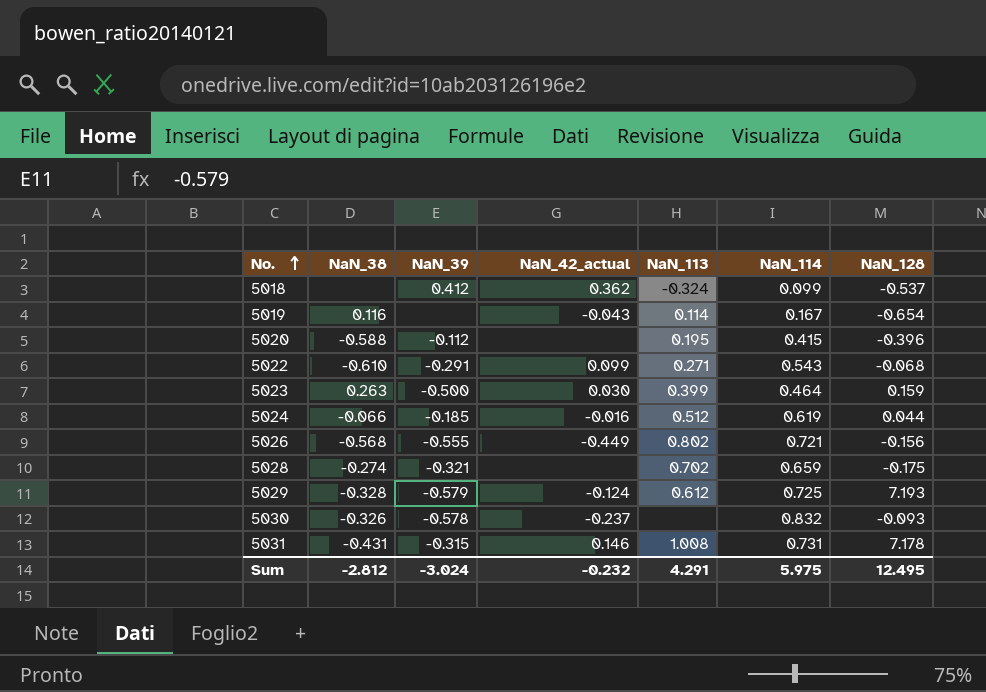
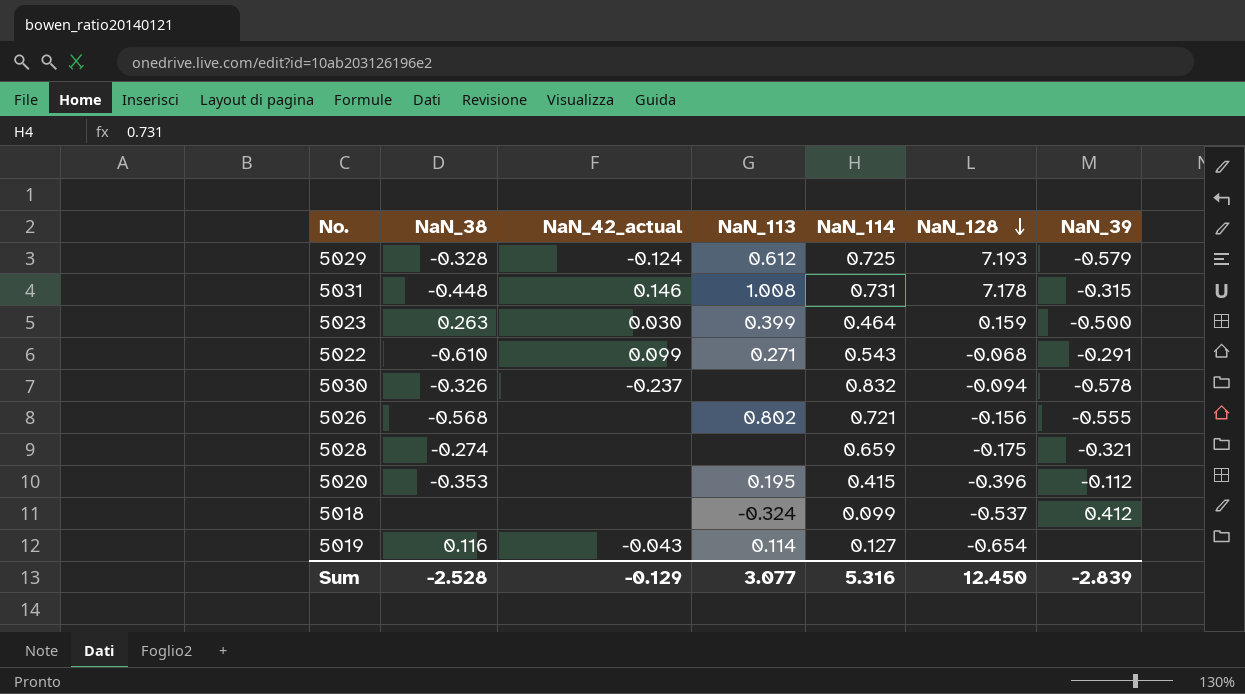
row order: No. ascending -> NaN_128 descending
column NaN_39 | position: 3 -> 7
row 5024: -0.066 | -0.185 | -0.016 | 0.512 | 0.619 | 0.044 -> none
5031 | NaN_38: -0.431 -> -0.448
5030 | NaN_128: -0.093 -> -0.094
5026 | NaN_42_actual: -0.449 -> none
5028 | NaN_113: 0.702 -> none
5020 | NaN_38: -0.588 -> -0.353
5018 | NaN_42_actual: 0.362 -> none
5019 | NaN_114: 0.167 -> 0.127
Sum | NaN_38: -2.812 -> -2.528
Sum | NaN_42_actual: -0.232 -> -0.129
Sum | NaN_113: 4.291 -> 3.077
Sum | NaN_114: 5.975 -> 5.316
Sum | NaN_128: 12.495 -> 12.450
Sum | NaN_39: -3.024 -> -2.839

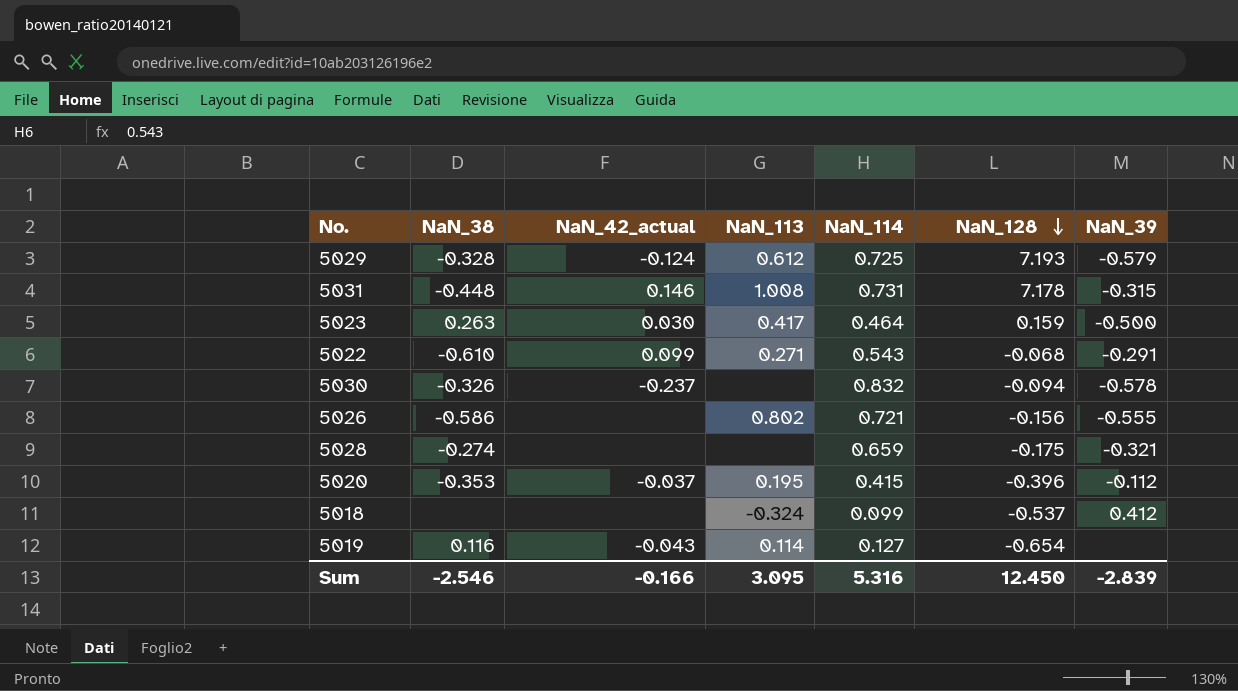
5023 | NaN_113: 0.399 -> 0.417
5026 | NaN_38: -0.568 -> -0.586
5020 | NaN_42_actual: none -> -0.037
Sum | NaN_38: -2.528 -> -2.546
Sum | NaN_42_actual: -0.129 -> -0.166
Sum | NaN_113: 3.077 -> 3.095

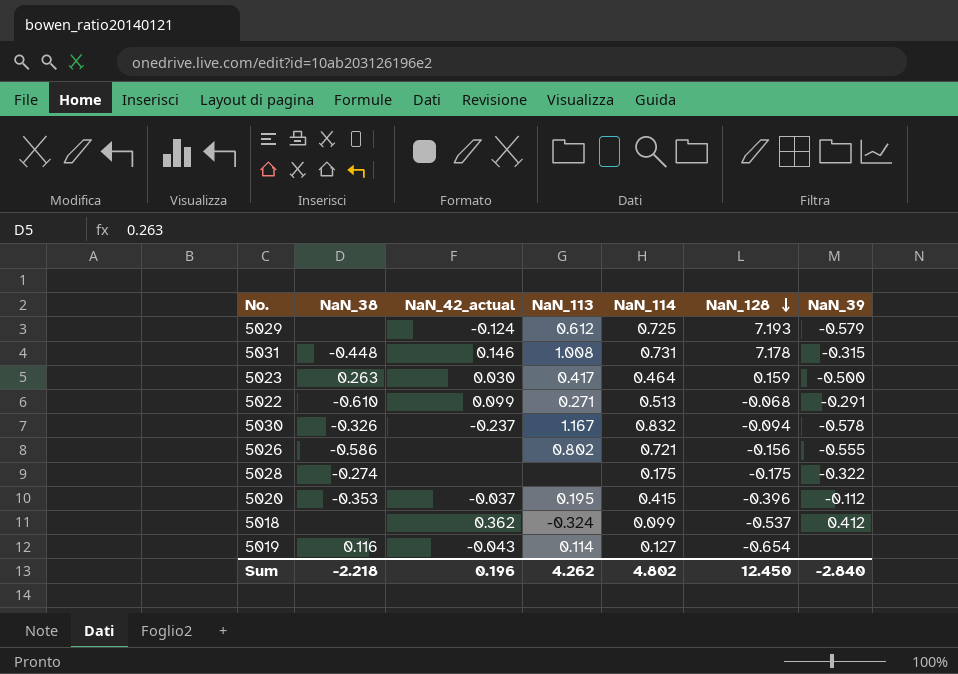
5029 | NaN_38: -0.328 -> none
5022 | NaN_114: 0.543 -> 0.513
5030 | NaN_113: none -> 1.167
5028 | NaN_114: 0.659 -> 0.175
5028 | NaN_39: -0.321 -> -0.322
5018 | NaN_42_actual: none -> 0.362
Sum | NaN_38: -2.546 -> -2.218
Sum | NaN_42_actual: -0.166 -> 0.196
Sum | NaN_113: 3.095 -> 4.262
Sum | NaN_114: 5.316 -> 4.802
Sum | NaN_39: -2.839 -> -2.840

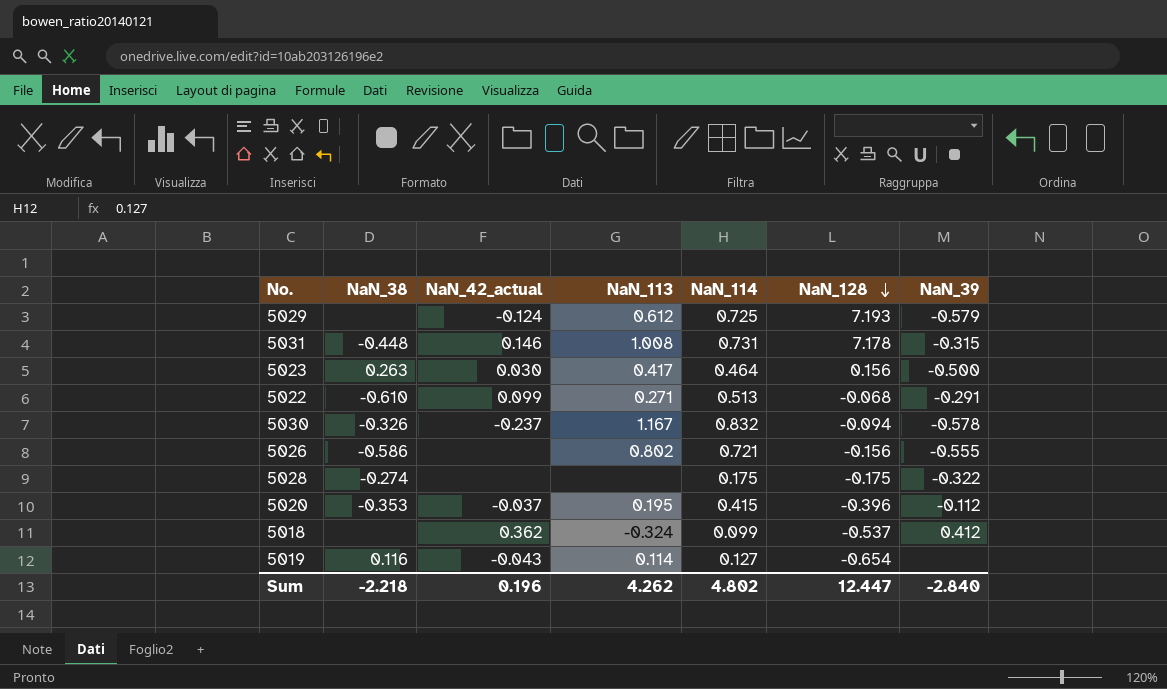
5023 | NaN_128: 0.159 -> 0.156
Sum | NaN_128: 12.450 -> 12.447

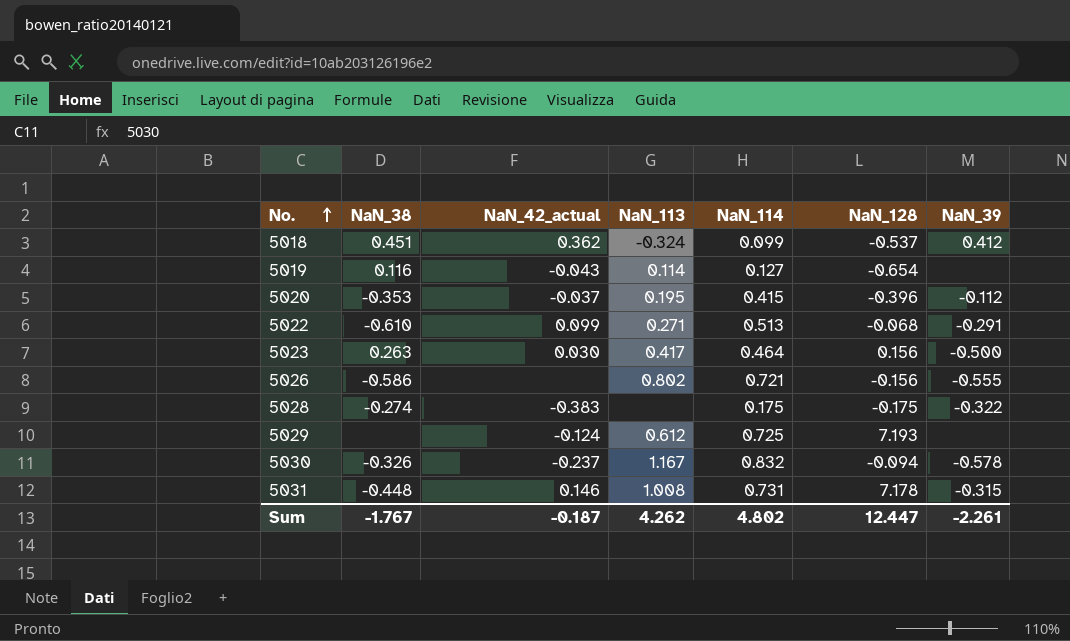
row order: NaN_128 descending -> No. ascending
5018 | NaN_38: none -> 0.451
5028 | NaN_42_actual: none -> -0.383
5029 | NaN_39: -0.579 -> none
Sum | NaN_38: -2.218 -> -1.767
Sum | NaN_42_actual: 0.196 -> -0.187
Sum | NaN_39: -2.840 -> -2.261

